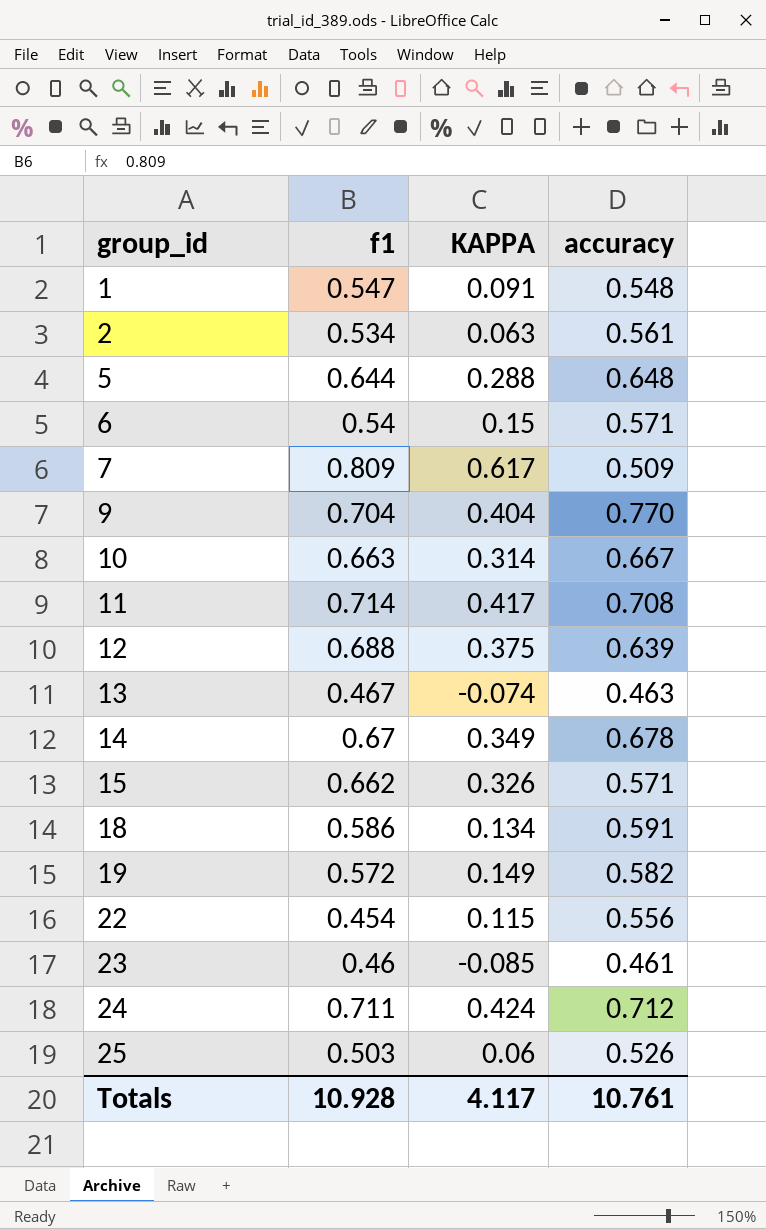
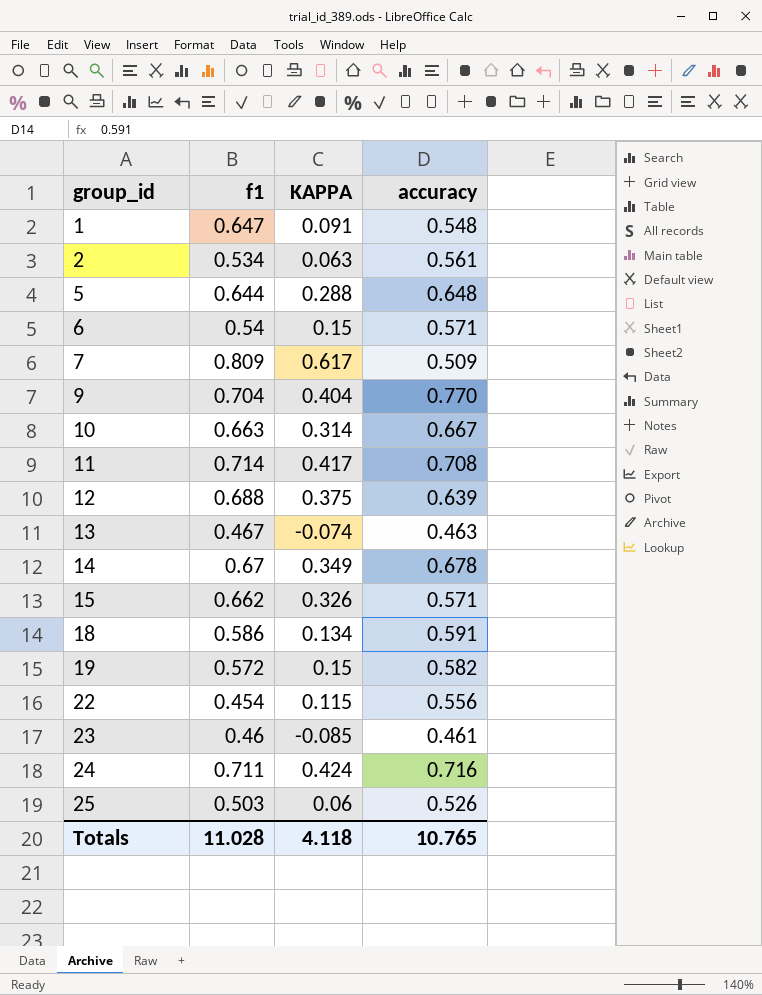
1 | f1: 0.547 -> 0.647
19 | KAPPA: 0.149 -> 0.15
24 | accuracy: 0.712 -> 0.716
Totals | f1: 10.928 -> 11.028
Totals | KAPPA: 4.117 -> 4.118
Totals | accuracy: 10.761 -> 10.765

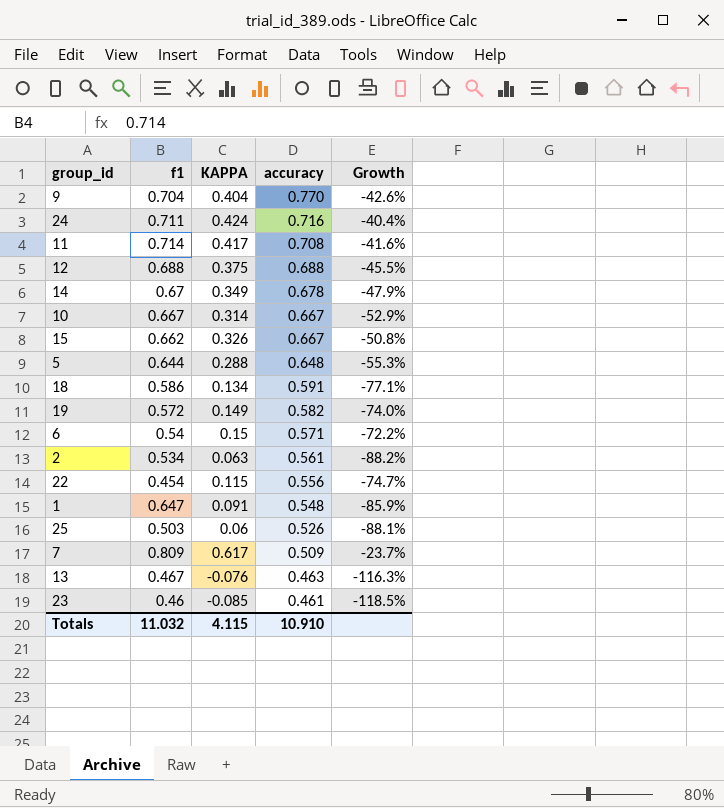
row order: group_id ascending -> accuracy descending
column Growth | formula: none -> ([KAPPA] - [f1]) / [f1]
12 | accuracy: 0.639 -> 0.688
10 | f1: 0.663 -> 0.667
15 | accuracy: 0.571 -> 0.667
19 | KAPPA: 0.15 -> 0.149
13 | KAPPA: -0.074 -> -0.076
Totals | f1: 11.028 -> 11.032
Totals | KAPPA: 4.118 -> 4.115
Totals | accuracy: 10.765 -> 10.910

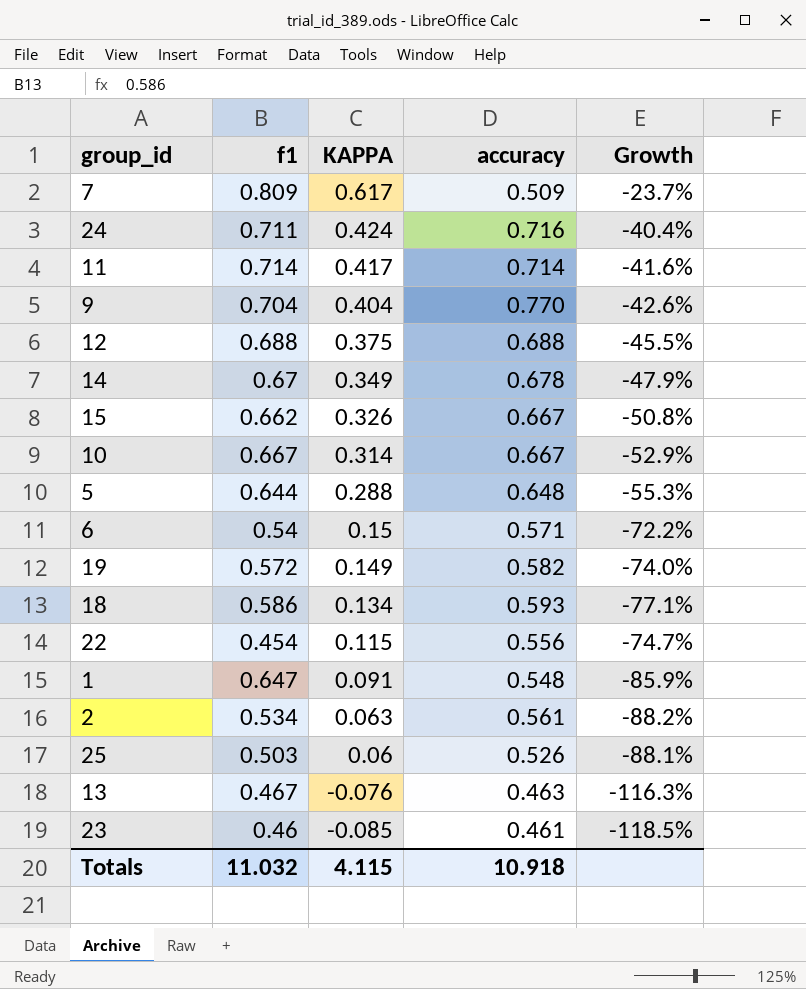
row order: accuracy descending -> KAPPA descending
11 | accuracy: 0.708 -> 0.714
18 | accuracy: 0.591 -> 0.593
Totals | accuracy: 10.910 -> 10.918

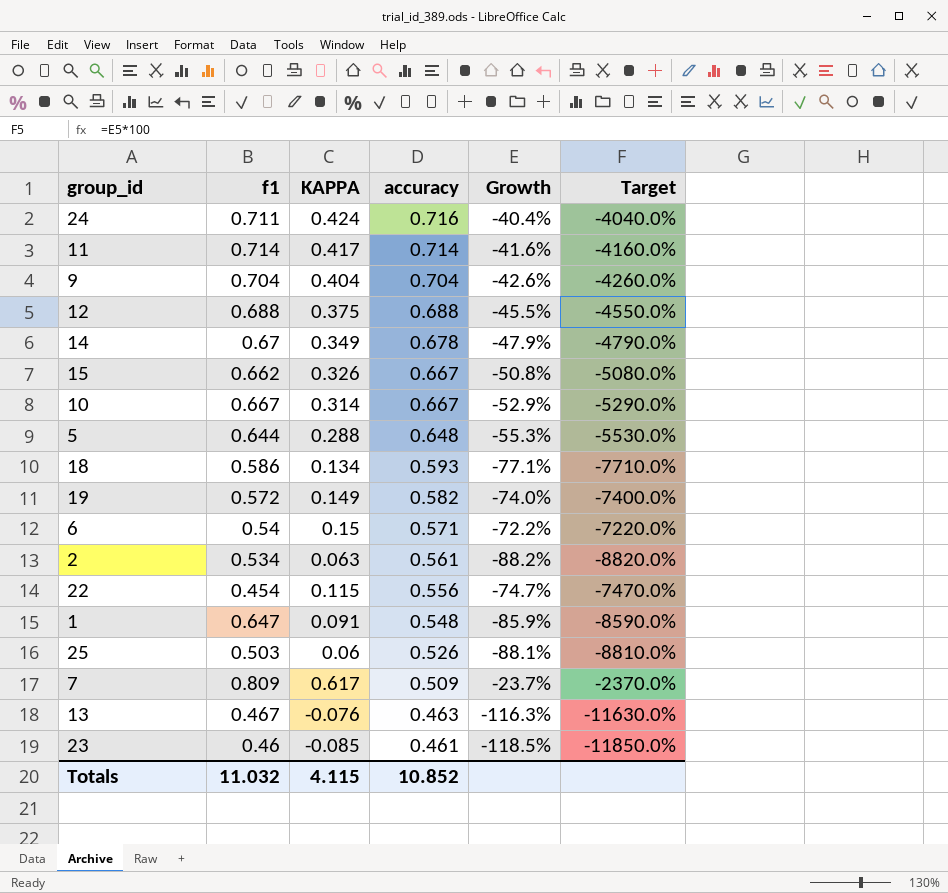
row order: KAPPA descending -> accuracy descending
column Target | formula: none -> [Growth] * 100
9 | accuracy: 0.770 -> 0.704
Totals | accuracy: 10.918 -> 10.852

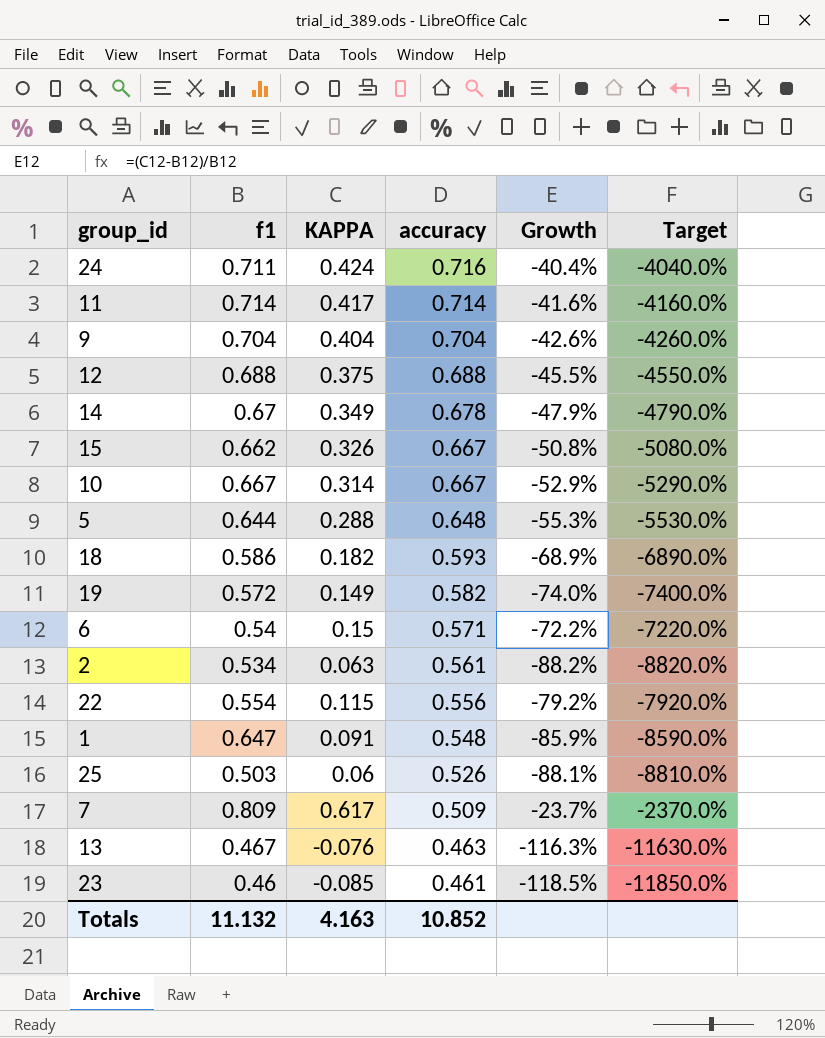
18 | KAPPA: 0.134 -> 0.182
18 | Growth: -77.1% -> -68.9%
18 | Target: -7710.0% -> -6890.0%
22 | f1: 0.454 -> 0.554
22 | Growth: -74.7% -> -79.2%
22 | Target: -7470.0% -> -7920.0%
Totals | f1: 11.032 -> 11.132
Totals | KAPPA: 4.115 -> 4.163

